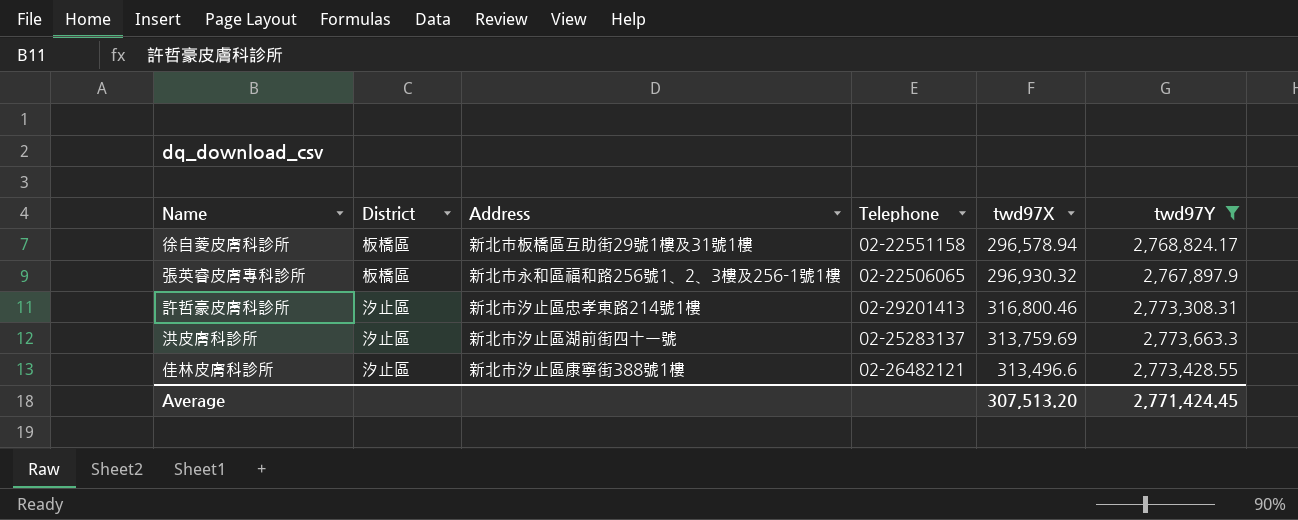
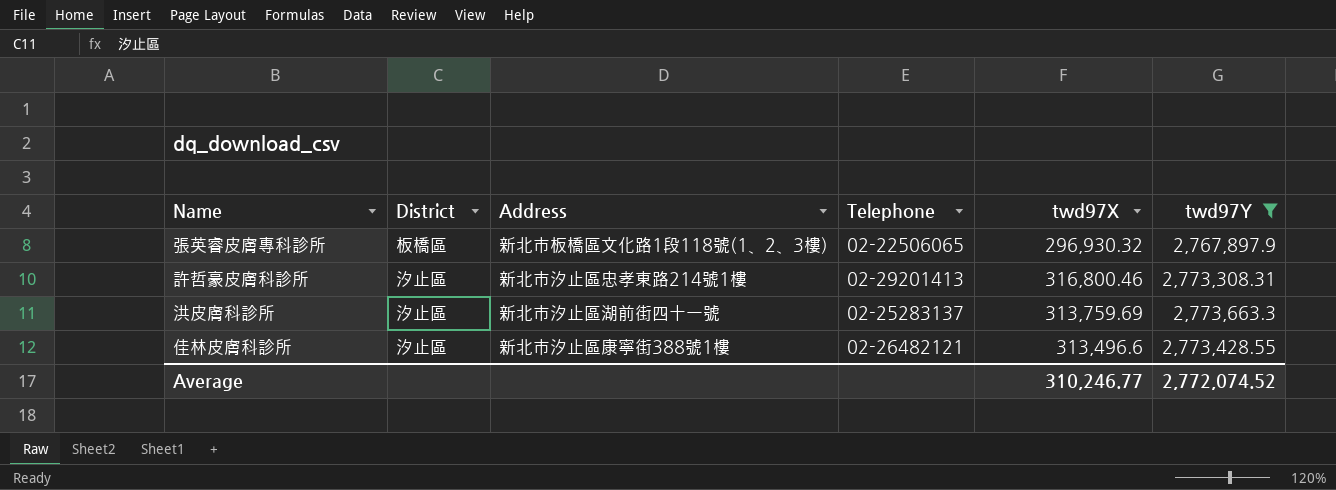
row 徐自菱皮膚科診所: 板橋區 | 新北市板橋區互助街29號1樓及31號1樓 | 02-22551158 | 296,578.94 | 2,768,824.17 -> none
張英睿皮膚專科診所 | Address: 新北市永和區福和路256號1、2、3樓及256-1號1樓 -> 新北市板橋區文化路1段118號(1、2、3樓)
Average | twd97X: 307,513.20 -> 310,246.77
Average | twd97Y: 2,771,424.45 -> 2,772,074.52

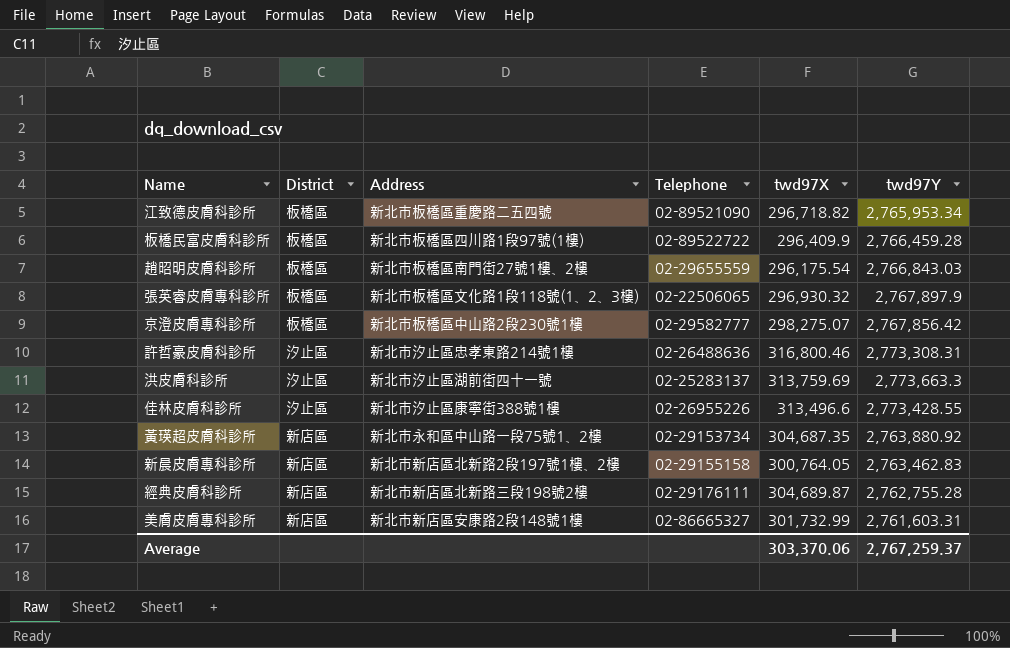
filter: twd97Y >= 2,767,897.9 -> none
許哲豪皮膚科診所 | Telephone: 02-29201413 -> 02-26488636
佳林皮膚科診所 | Telephone: 02-26482121 -> 02-26955226
Average | twd97X: 310,246.77 -> 303,370.06
Average | twd97Y: 2,772,074.52 -> 2,767,259.37

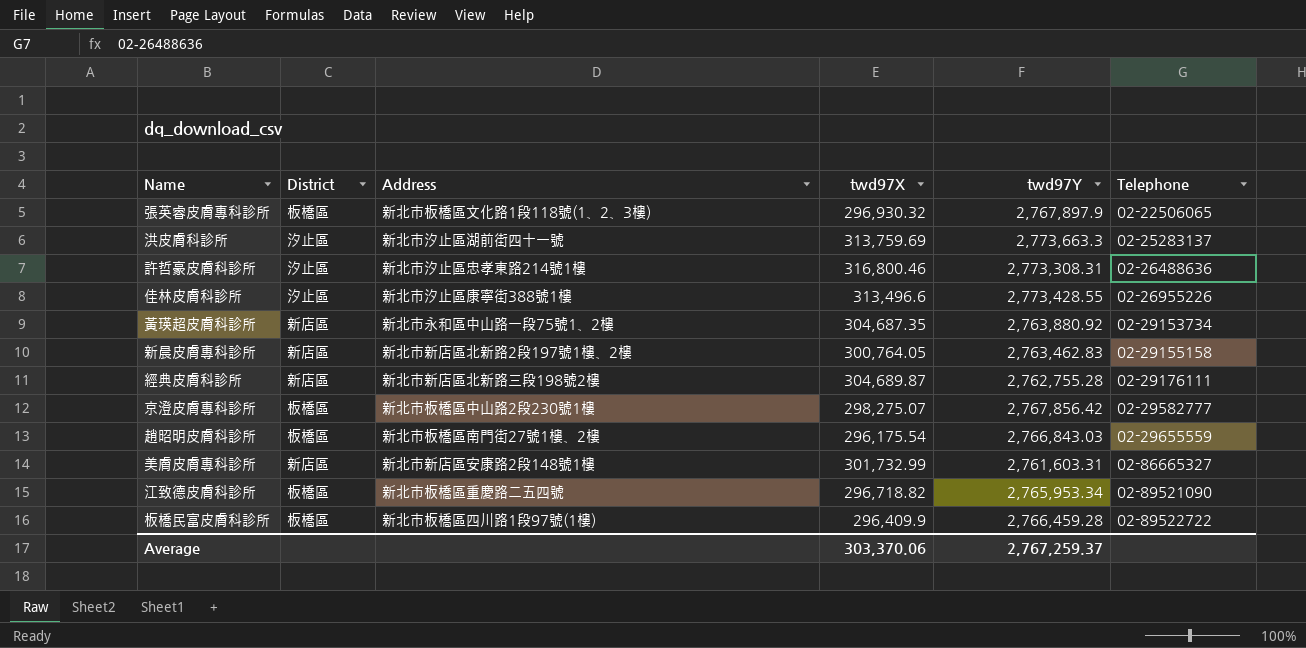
row order: none -> Telephone ascending
column Telephone | position: 4 -> 6

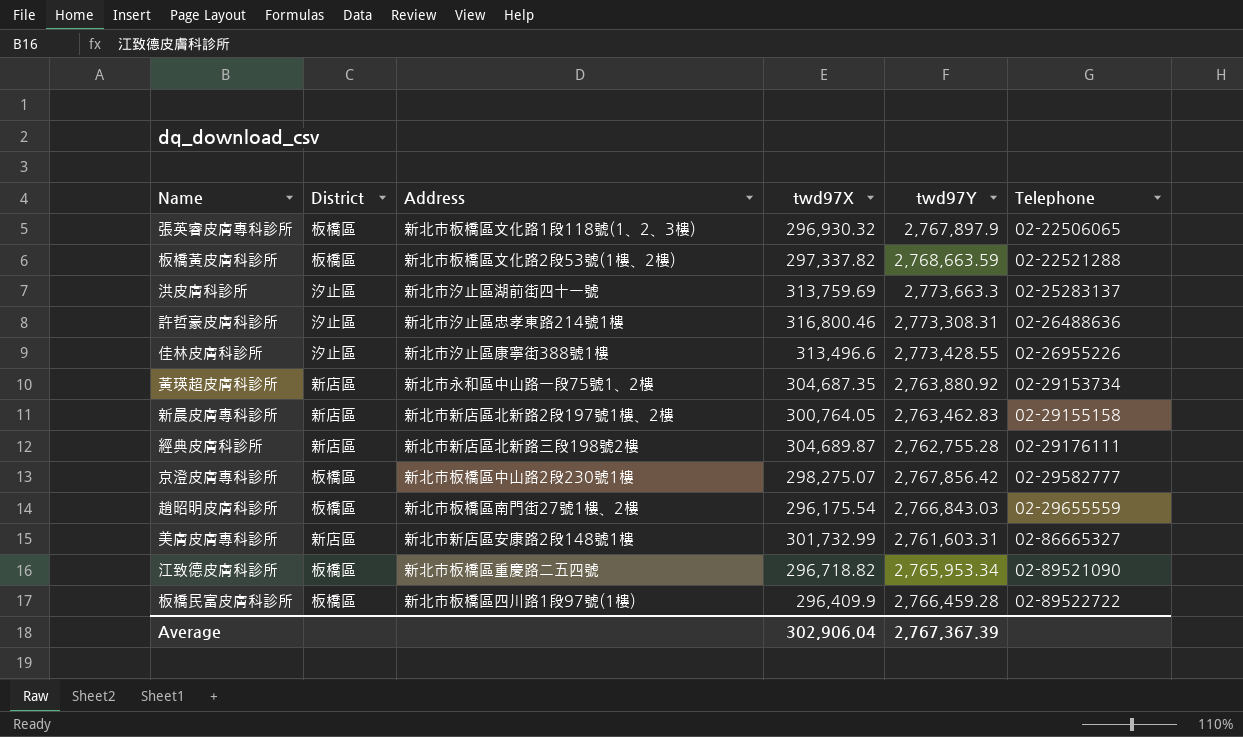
row 板橋黃皮膚科診所: none -> 板橋區 | 新北市板橋區文化路2段53號(1樓、2樓) | 297,337.82 | 2,768,663.59 | 02-22521288
Average | twd97X: 303,370.06 -> 302,906.04
Average | twd97Y: 2,767,259.37 -> 2,767,367.39

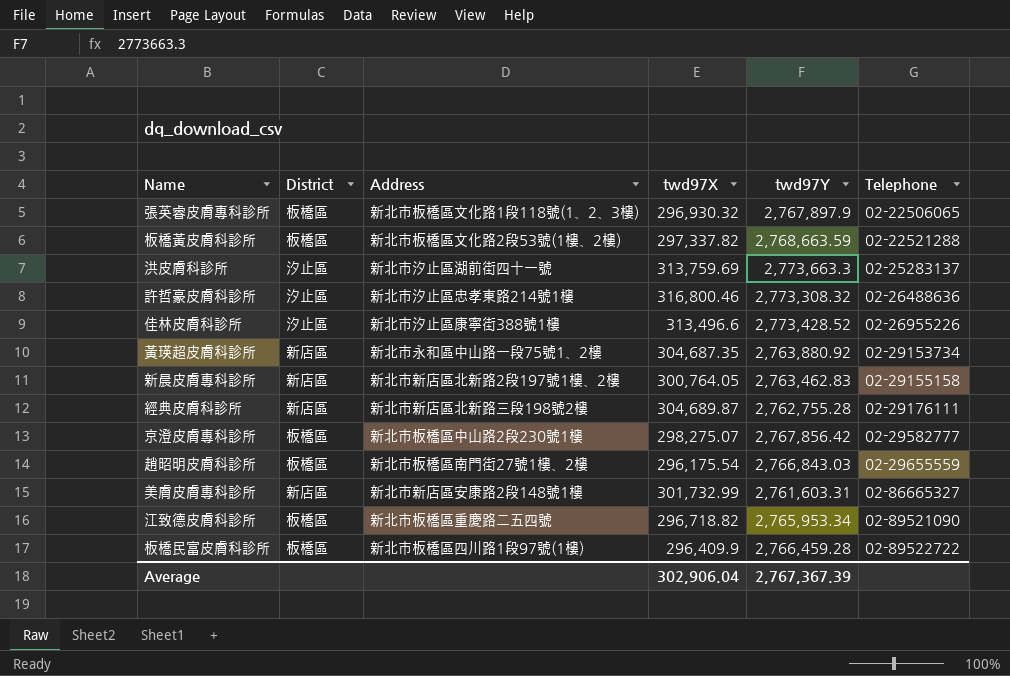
許哲豪皮膚科診所 | twd97Y: 2,773,308.31 -> 2,773,308.32
佳林皮膚科診所 | twd97Y: 2,773,428.55 -> 2,773,428.52

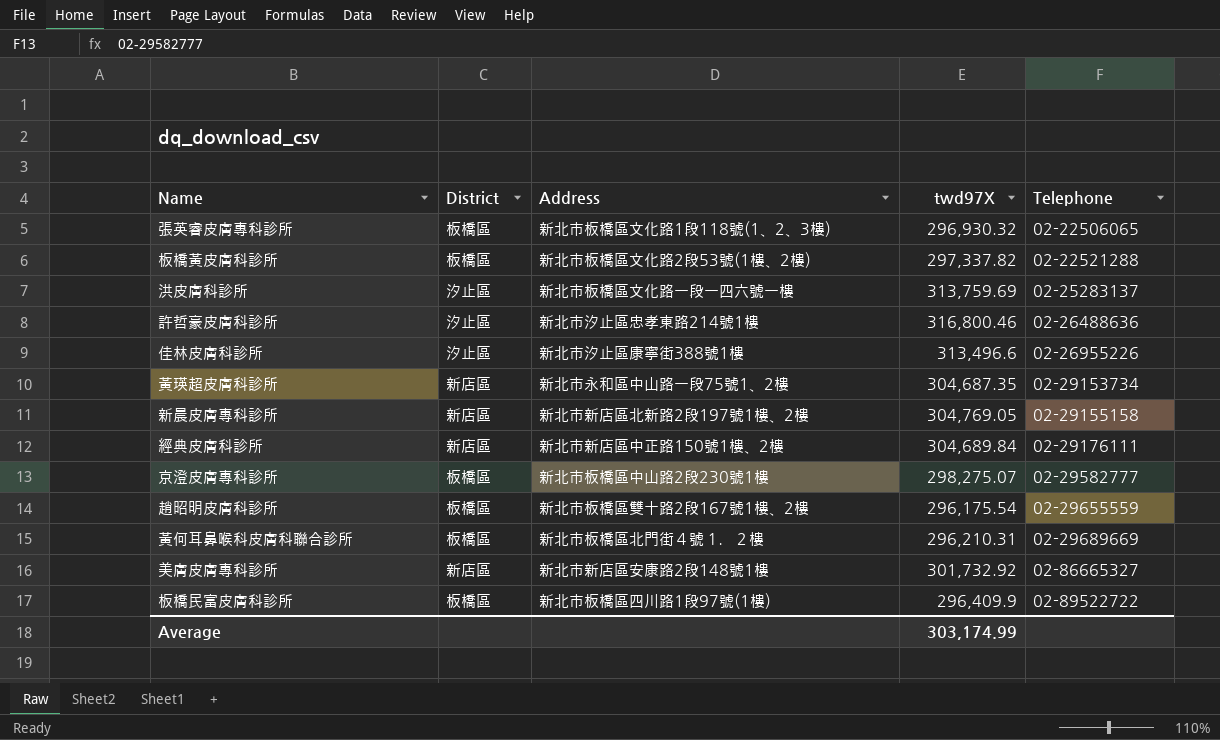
column twd97Y | position: 5 -> none
row 江致德皮膚科診所: 板橋區 | 新北市板橋區重慶路二五四號 | 296,718.82 | 2,765,953.34 | 02-89521090 -> none
洪皮膚科診所 | Address: 新北市汐止區湖前街四十一號 -> 新北市板橋區文化路一段一四六號一樓
新晨皮膚專科診所 | twd97X: 300,764.05 -> 304,769.05
經典皮膚科診所 | Address: 新北市新店區北新路三段198號2樓 -> 新北市新店區中正路150號1樓、2樓
經典皮膚科診所 | twd97X: 304,689.87 -> 304,689.84
趙昭明皮膚科診所 | Address: 新北市板橋區南門街27號1樓、2樓 -> 新北市板橋區雙十路2段167號1樓、2樓
row 黃何耳鼻喉科皮膚科聯合診所: none -> 板橋區 | 新北市板橋區北門街４號１．２樓 | 296,210.31 | 02-29689669
美膚皮膚專科診所 | twd97X: 301,732.99 -> 301,732.92
Average | twd97X: 302,906.04 -> 303,174.99

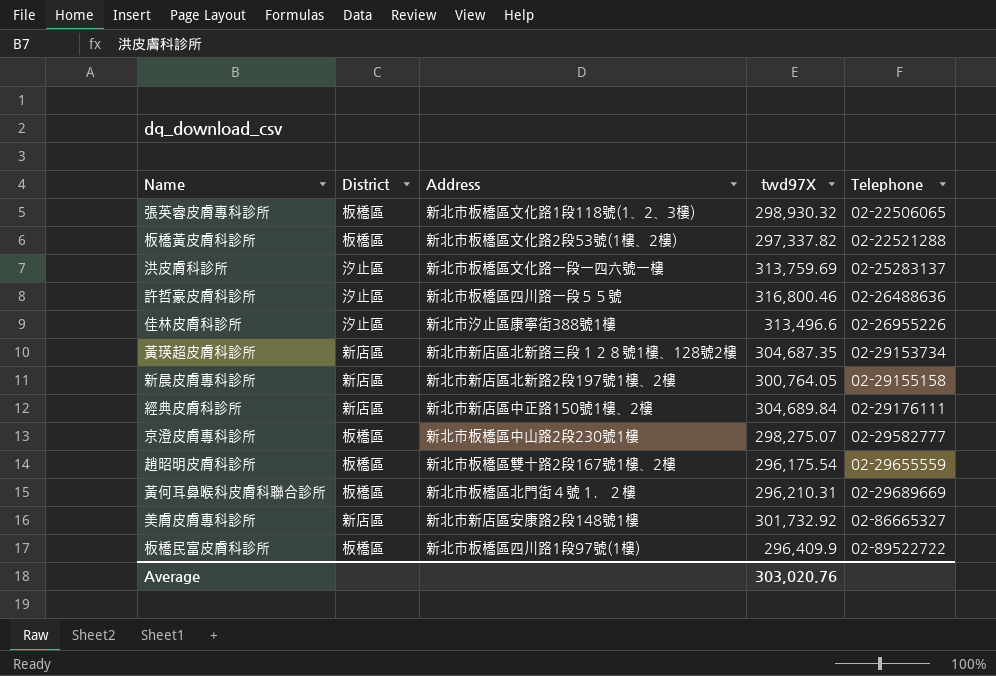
張英睿皮膚專科診所 | twd97X: 296,930.32 -> 298,930.32
許哲豪皮膚科診所 | Address: 新北市汐止區忠孝東路214號1樓 -> 新北市板橋區四川路一段５５號
黃瑛超皮膚科診所 | Address: 新北市永和區中山路一段75號1、2樓 -> 新北市新店區北新路三段１２８號1樓、128號2樓
新晨皮膚專科診所 | twd97X: 304,769.05 -> 300,764.05
Average | twd97X: 303,174.99 -> 303,020.76

